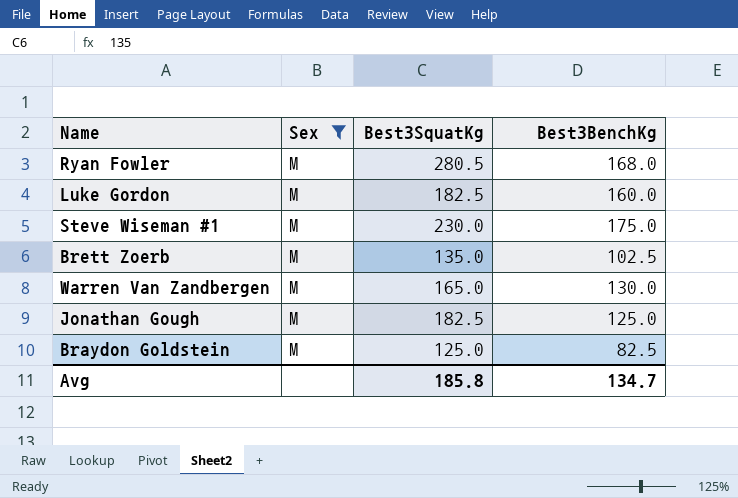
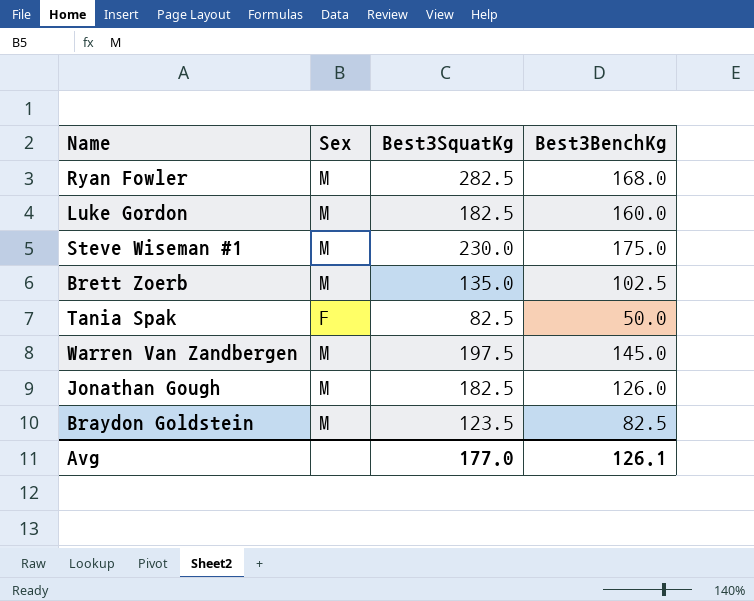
filter: Sex = M -> none
Ryan Fowler | Best3SquatKg: 280.5 -> 282.5
Warren Van Zandbergen | Best3SquatKg: 165.0 -> 197.5
Warren Van Zandbergen | Best3BenchKg: 130.0 -> 145.0
Jonathan Gough | Best3BenchKg: 125.0 -> 126.0
Braydon Goldstein | Best3SquatKg: 125.0 -> 123.5
Avg | Best3SquatKg: 185.8 -> 177.0
Avg | Best3BenchKg: 134.7 -> 126.1

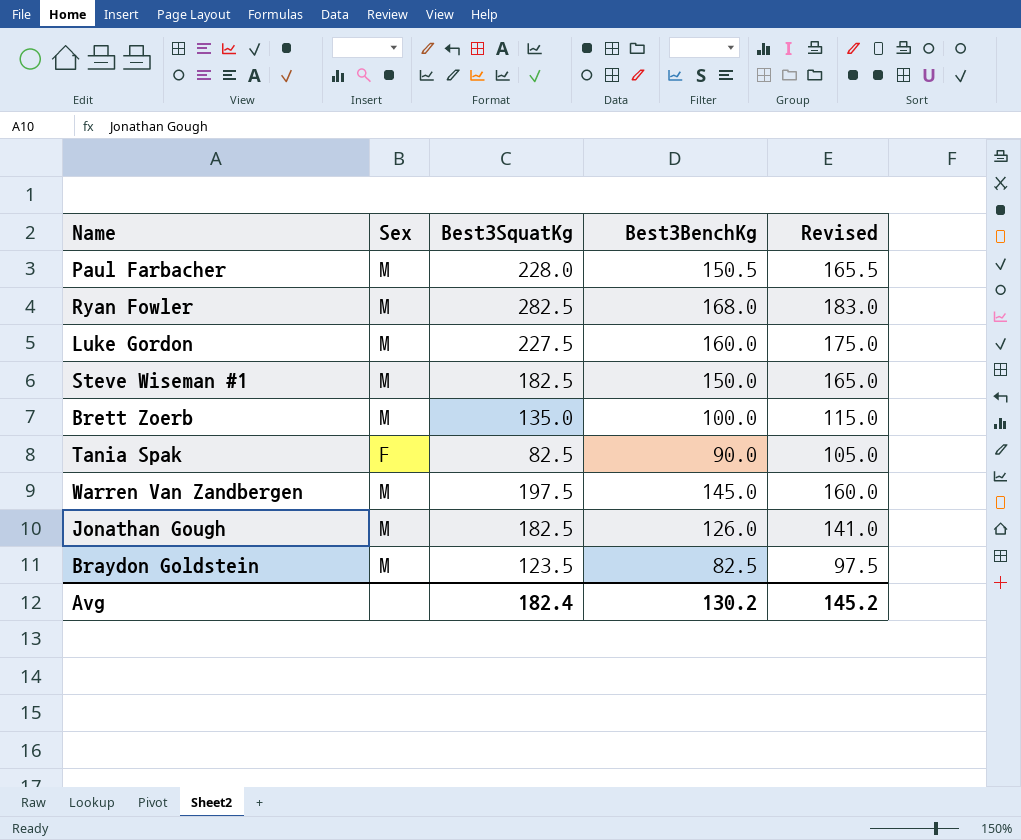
column Revised | formula: none -> [Best3BenchKg] + 15
row Paul Farbacher: none -> M | 228.0 | 150.5 | 165.5
Luke Gordon | Best3SquatKg: 182.5 -> 227.5
Steve Wiseman #1 | Best3SquatKg: 230.0 -> 182.5
Steve Wiseman #1 | Best3BenchKg: 175.0 -> 150.0
Brett Zoerb | Best3BenchKg: 102.5 -> 100.0
Tania Spak | Best3BenchKg: 50.0 -> 90.0
Avg | Best3SquatKg: 177.0 -> 182.4
Avg | Best3BenchKg: 126.1 -> 130.2

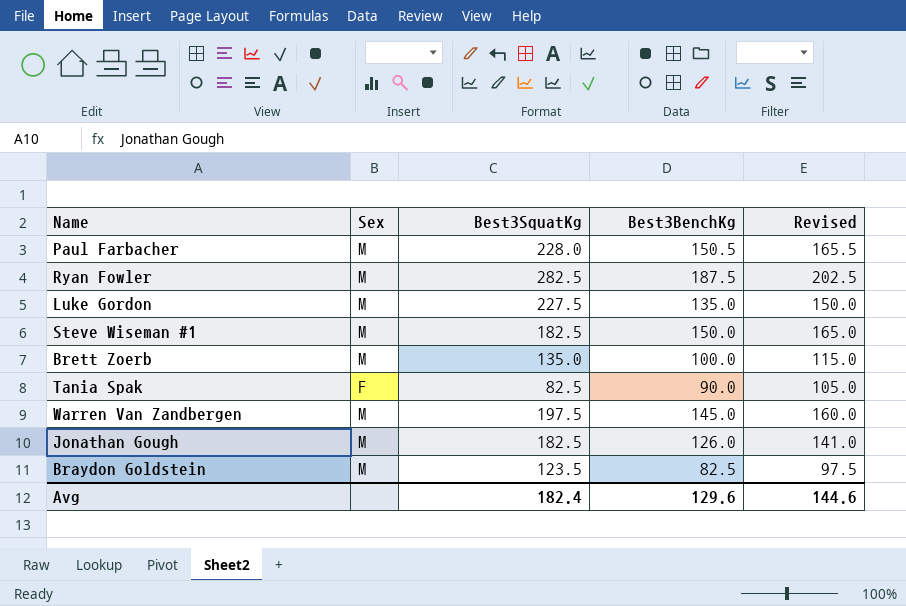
Ryan Fowler | Best3BenchKg: 168.0 -> 187.5
Ryan Fowler | Revised: 183.0 -> 202.5
Luke Gordon | Best3BenchKg: 160.0 -> 135.0
Luke Gordon | Revised: 175.0 -> 150.0
Avg | Best3BenchKg: 130.2 -> 129.6
Avg | Revised: 145.2 -> 144.6

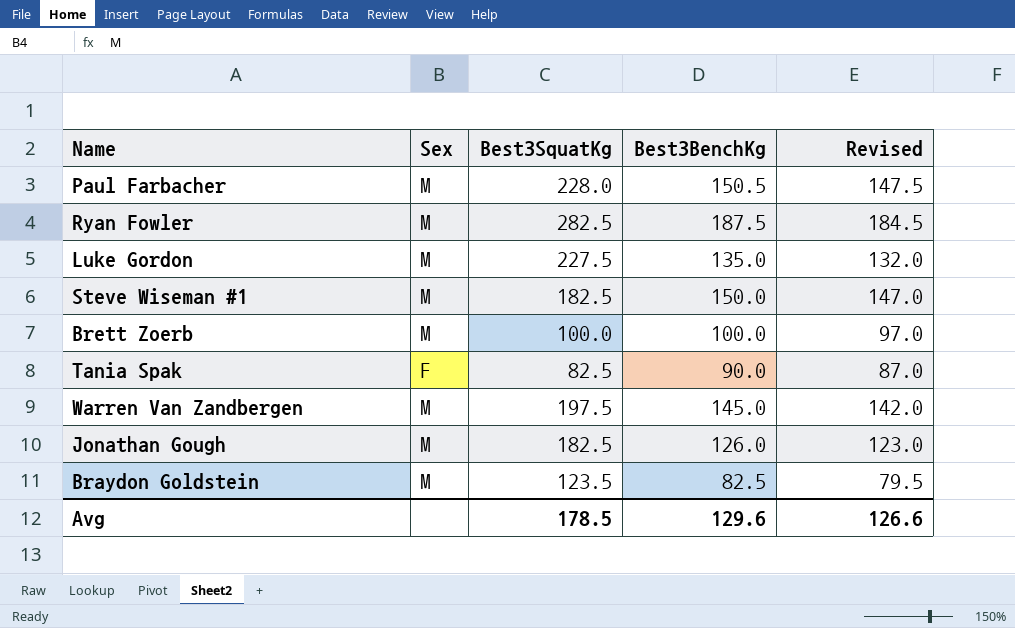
column Revised | formula: [Best3BenchKg] + 15 -> [Best3BenchKg] - 3
Brett Zoerb | Best3SquatKg: 135.0 -> 100.0
Avg | Best3SquatKg: 182.4 -> 178.5
Avg | Revised: 144.6 -> 126.6

